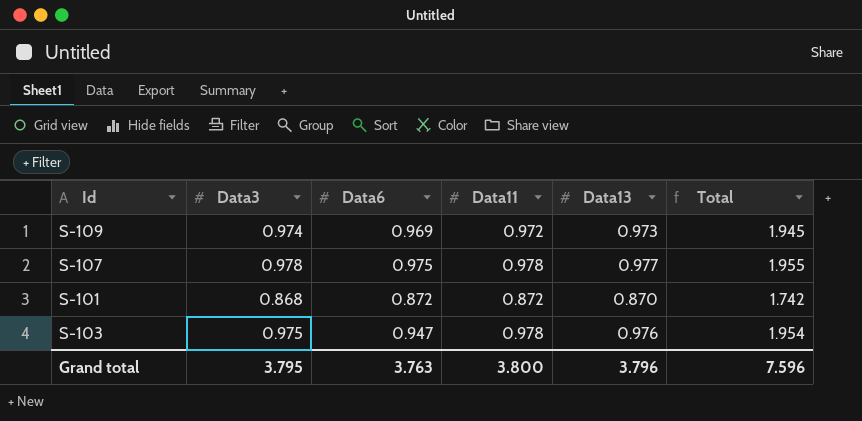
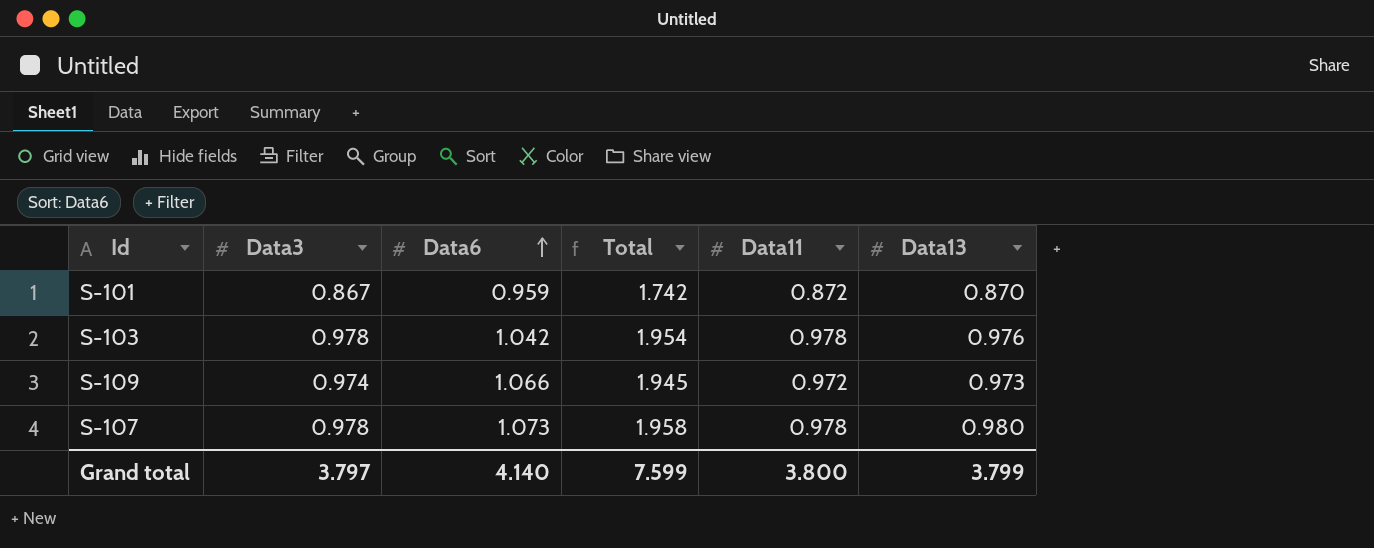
row order: none -> Data6 ascending
column Total | position: 6 -> 4
S-101 | Data3: 0.868 -> 0.867
S-101 | Data6: 0.872 -> 0.959
S-103 | Data3: 0.975 -> 0.978
S-103 | Data6: 0.947 -> 1.042
S-109 | Data6: 0.969 -> 1.066
S-107 | Data6: 0.975 -> 1.073
S-107 | Total: 1.955 -> 1.958
S-107 | Data13: 0.977 -> 0.980
Grand total | Data3: 3.795 -> 3.797
Grand total | Data6: 3.763 -> 4.140
Grand total | Total: 7.596 -> 7.599
Grand total | Data13: 3.796 -> 3.799

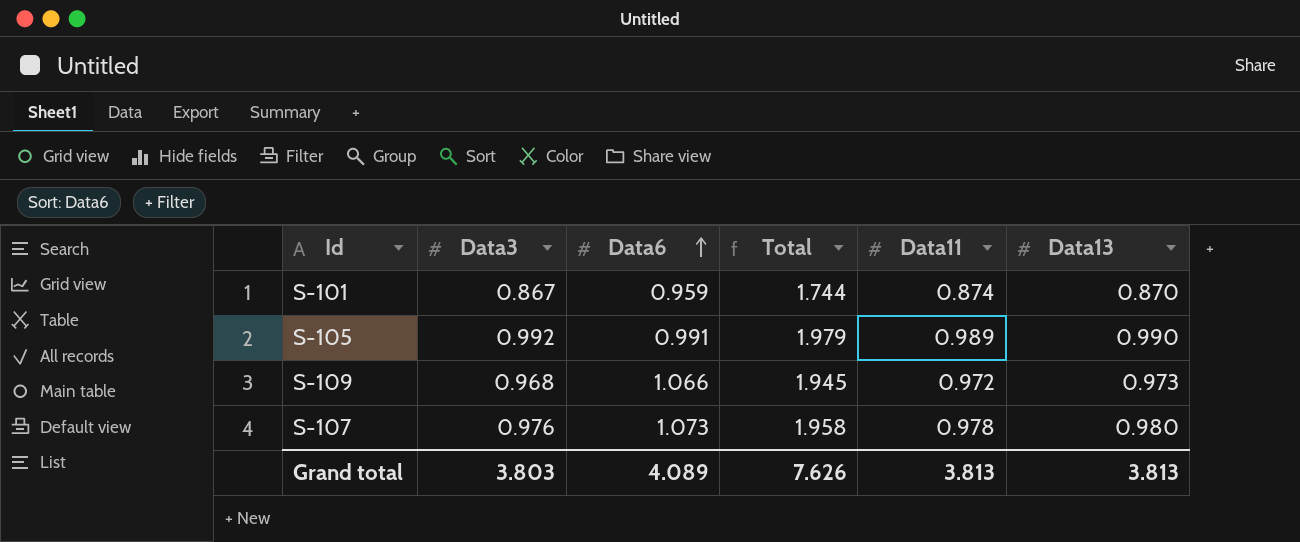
row S-103: 0.978 | 1.042 | 1.954 | 0.978 | 0.976 -> none
S-101 | Total: 1.742 -> 1.744
S-101 | Data11: 0.872 -> 0.874
row S-105: none -> 0.992 | 0.991 | 1.979 | 0.989 | 0.990
S-109 | Data3: 0.974 -> 0.968
S-107 | Data3: 0.978 -> 0.976
Grand total | Data3: 3.797 -> 3.803
Grand total | Data6: 4.140 -> 4.089
Grand total | Total: 7.599 -> 7.626
Grand total | Data11: 3.800 -> 3.813
Grand total | Data13: 3.799 -> 3.813

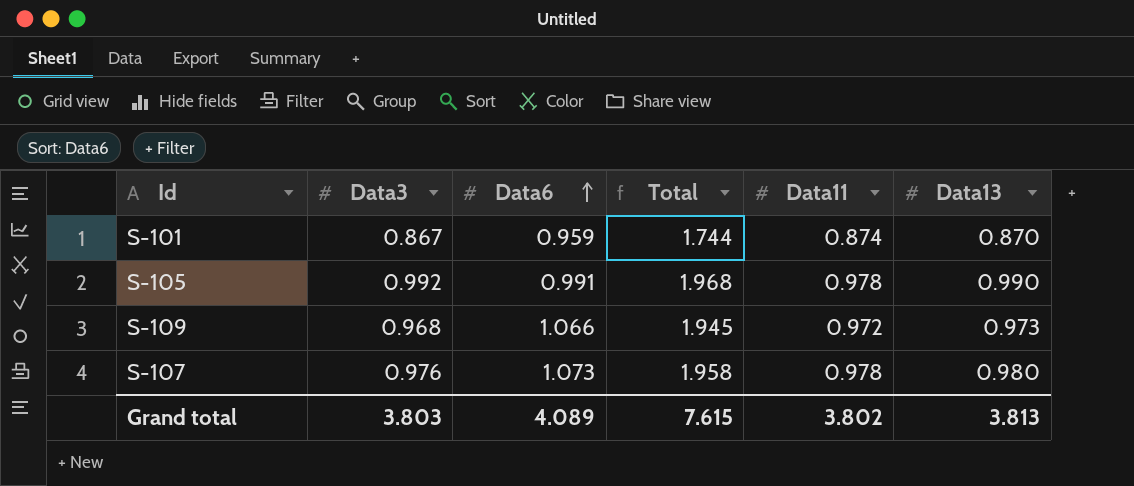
S-105 | Total: 1.979 -> 1.968
S-105 | Data11: 0.989 -> 0.978
Grand total | Total: 7.626 -> 7.615
Grand total | Data11: 3.813 -> 3.802

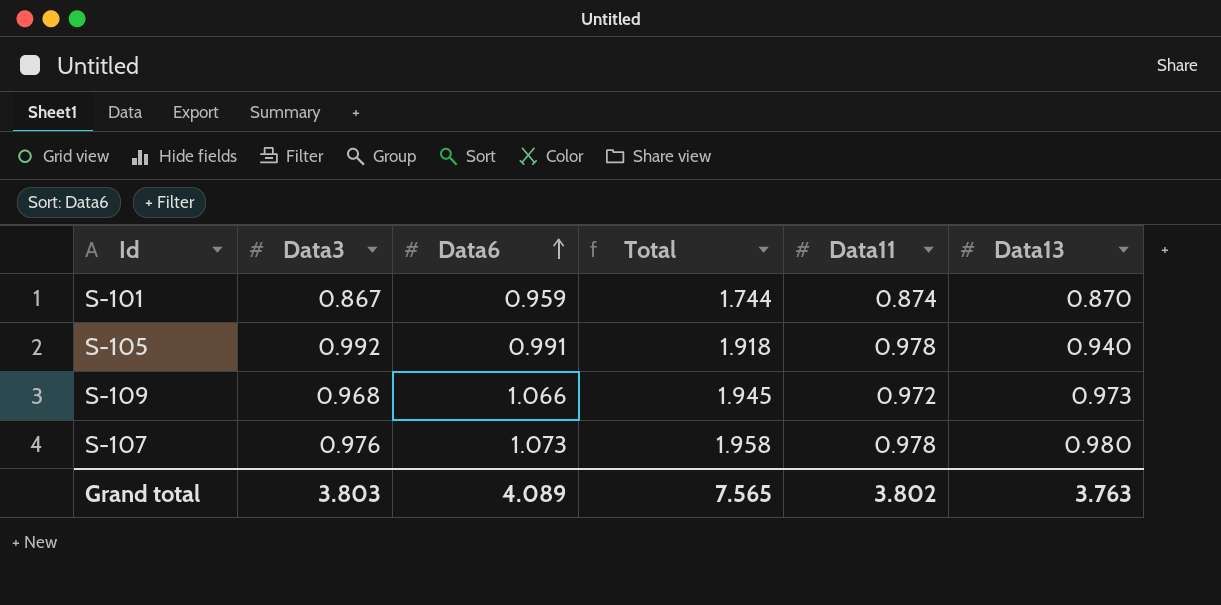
S-105 | Total: 1.968 -> 1.918
S-105 | Data13: 0.990 -> 0.940
Grand total | Total: 7.615 -> 7.565
Grand total | Data13: 3.813 -> 3.763

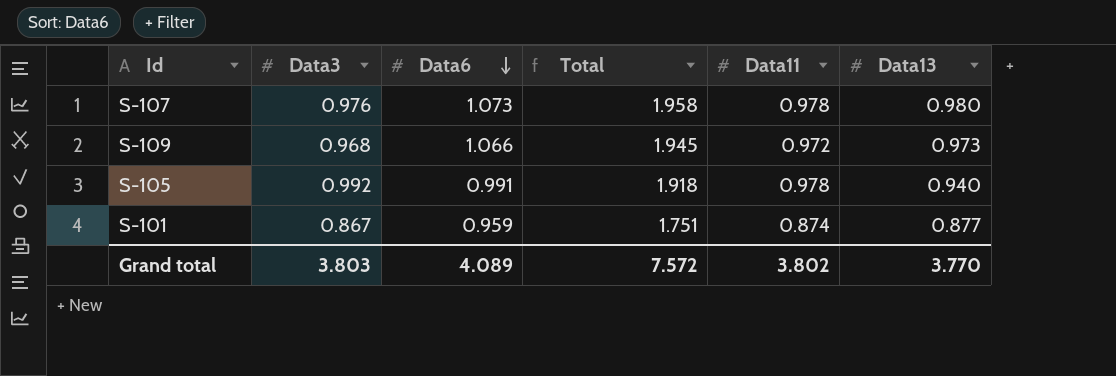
row order: Data6 ascending -> Data6 descending
S-101 | Total: 1.744 -> 1.751
S-101 | Data13: 0.870 -> 0.877
Grand total | Total: 7.565 -> 7.572
Grand total | Data13: 3.763 -> 3.770

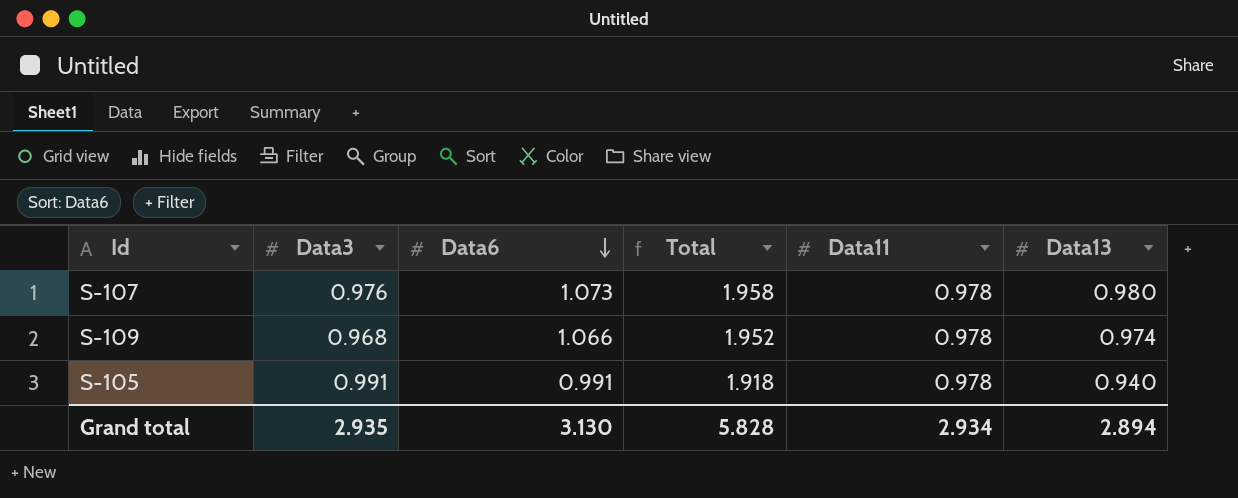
row S-101: 0.867 | 0.959 | 1.751 | 0.874 | 0.877 -> none
S-109 | Total: 1.945 -> 1.952
S-109 | Data11: 0.972 -> 0.978
S-109 | Data13: 0.973 -> 0.974
S-105 | Data3: 0.992 -> 0.991
Grand total | Data3: 3.803 -> 2.935
Grand total | Data6: 4.089 -> 3.130
Grand total | Total: 7.572 -> 5.828
Grand total | Data11: 3.802 -> 2.934
Grand total | Data13: 3.770 -> 2.894

